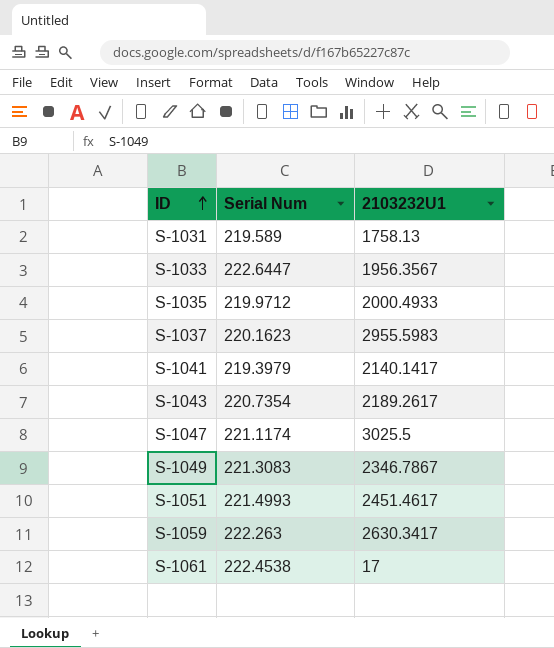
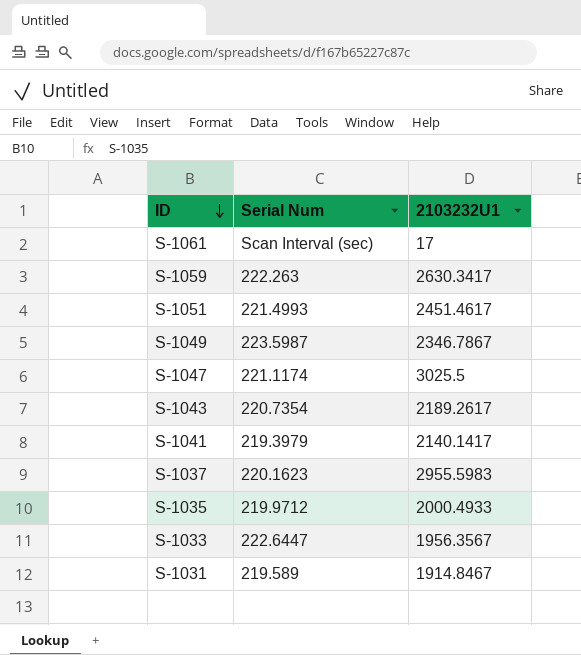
row order: ID ascending -> ID descending
S-1061 | Serial Num: 222.4538 -> Scan Interval (sec)
S-1049 | Serial Num: 221.3083 -> 223.5987
S-1031 | 2103232U1: 1758.13 -> 1914.8467

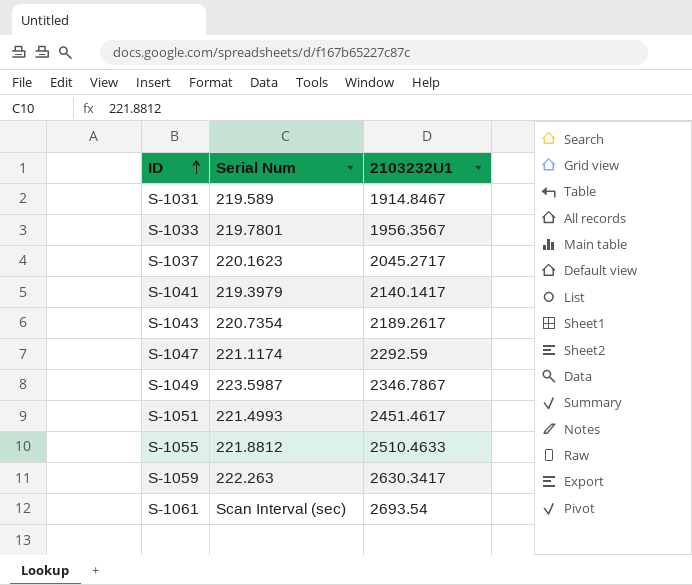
row order: ID descending -> ID ascending
row S-1035: 219.9712 | 2000.4933 -> none
S-1033 | Serial Num: 222.6447 -> 219.7801
S-1037 | 2103232U1: 2955.5983 -> 2045.2717
S-1047 | 2103232U1: 3025.5 -> 2292.59
row S-1055: none -> 221.8812 | 2510.4633
S-1061 | 2103232U1: 17 -> 2693.54

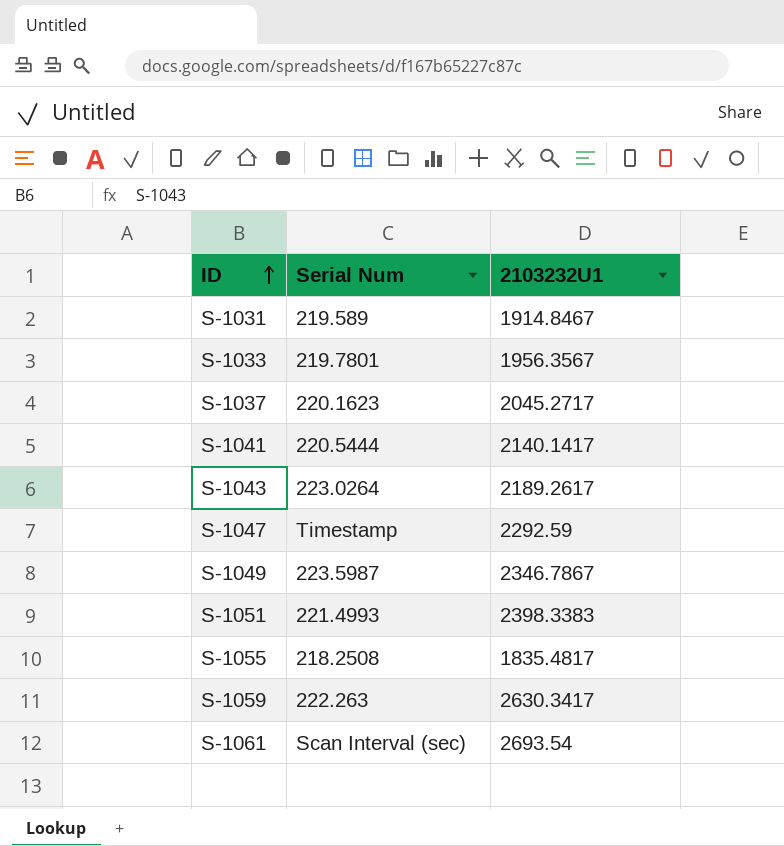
S-1041 | Serial Num: 219.3979 -> 220.5444
S-1043 | Serial Num: 220.7354 -> 223.0264
S-1047 | Serial Num: 221.1174 -> Timestamp
S-1051 | 2103232U1: 2451.4617 -> 2398.3383
S-1055 | Serial Num: 221.8812 -> 218.2508
S-1055 | 2103232U1: 2510.4633 -> 1835.4817

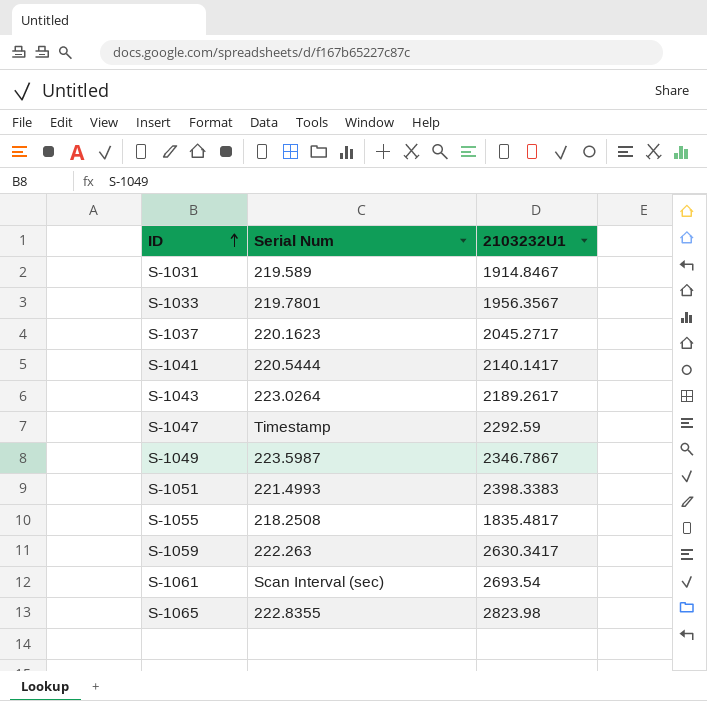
row S-1065: none -> 222.8355 | 2823.98

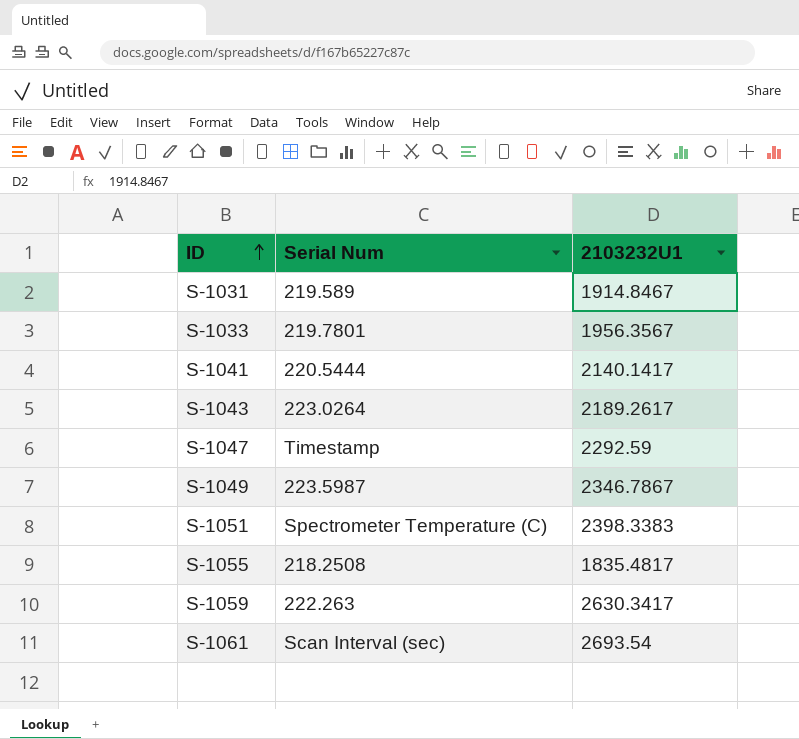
row S-1037: 220.1623 | 2045.2717 -> none
row S-1065: 222.8355 | 2823.98 -> none
S-1051 | Serial Num: 221.4993 -> Spectrometer Temperature (C)

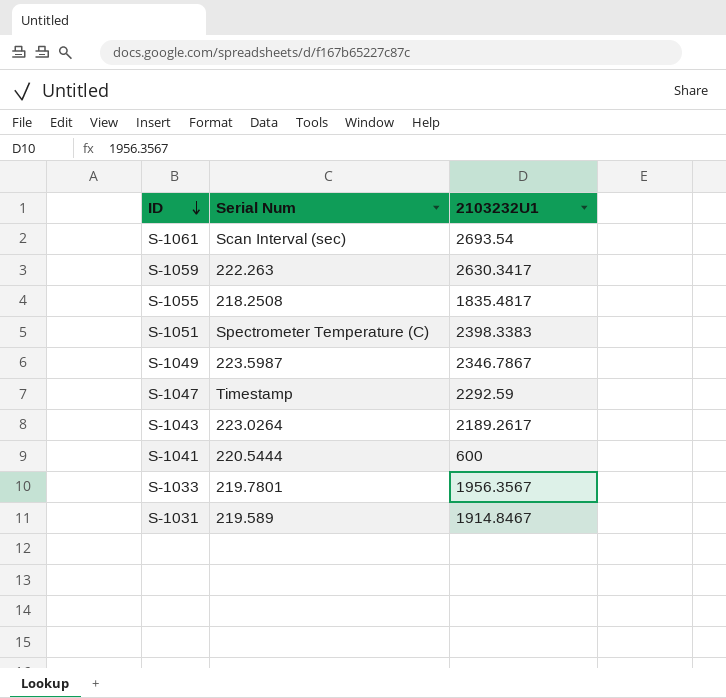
row order: ID ascending -> ID descending
S-1041 | 2103232U1: 2140.1417 -> 600

